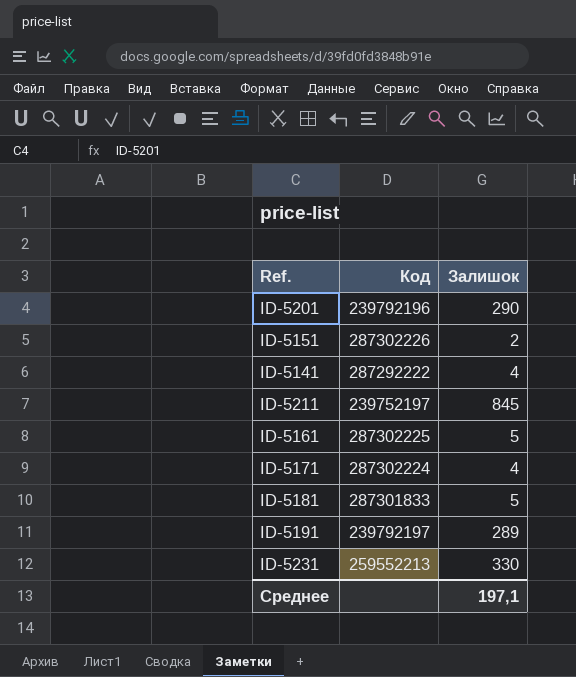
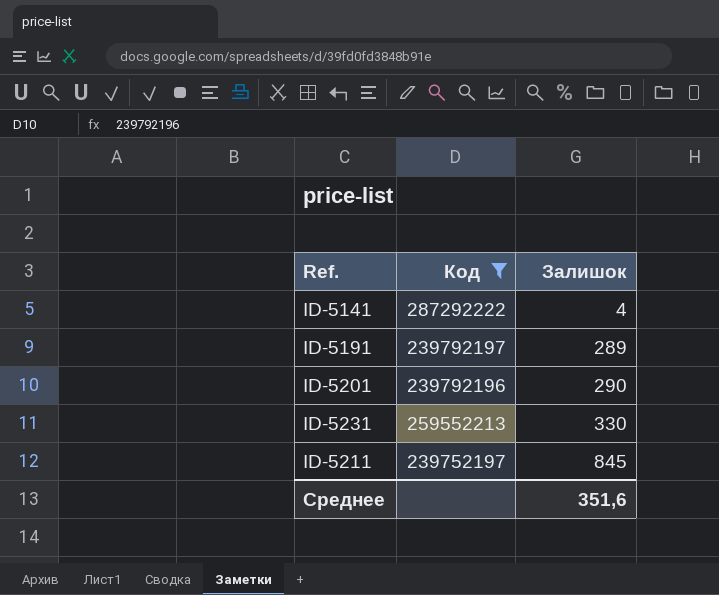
filter: none -> Код <= 287292222
row order: none -> Залишок ascending
Среднее | Залишок: 197,1 -> 351,6

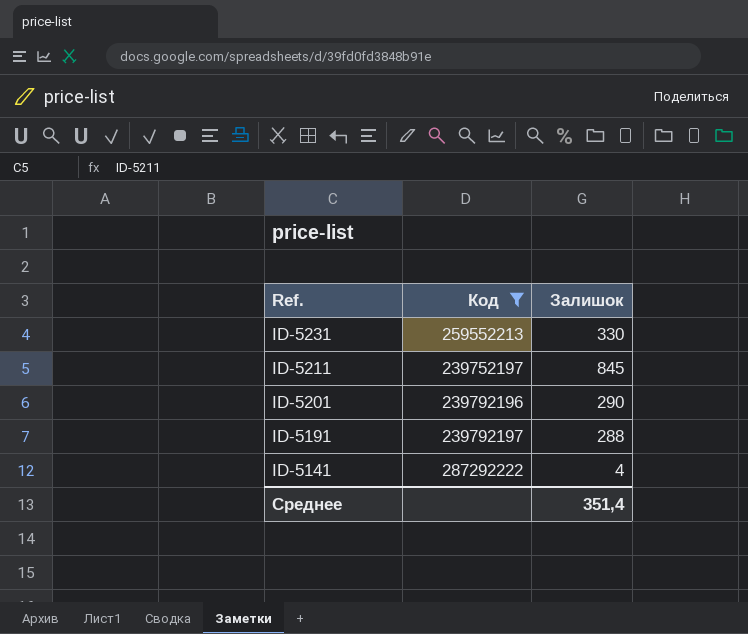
row order: Залишок ascending -> Ref. descending
ID-5191 | Залишок: 289 -> 288
Среднее | Залишок: 351,6 -> 351,4

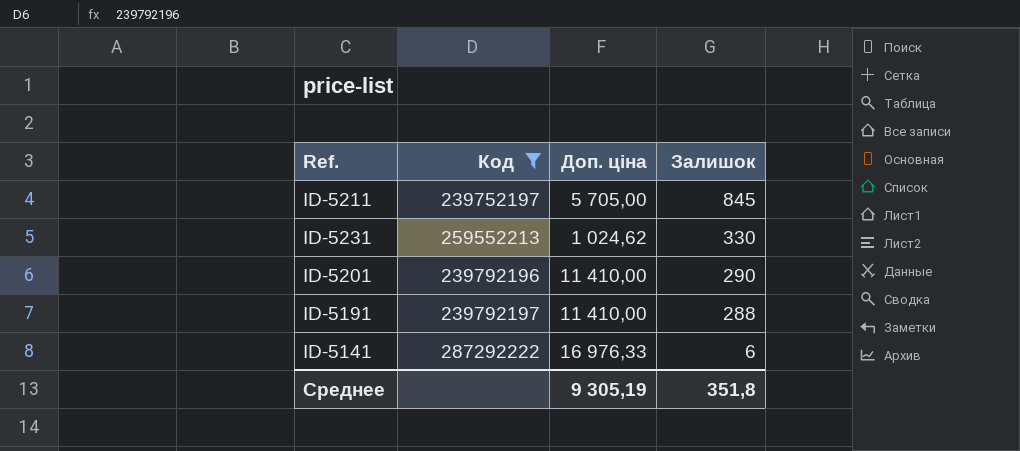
row order: Ref. descending -> Залишок descending
column Доп. ціна | position: none -> 3
ID-5141 | Залишок: 4 -> 6
Среднее | Залишок: 351,4 -> 351,8

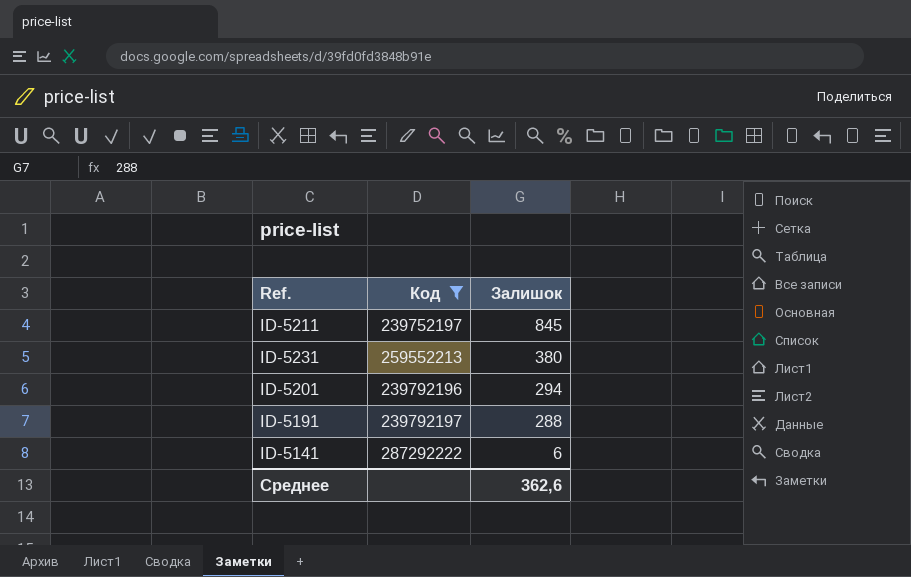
column Доп. ціна | position: 3 -> none
ID-5231 | Залишок: 330 -> 380
ID-5201 | Залишок: 290 -> 294
Среднее | Залишок: 351,8 -> 362,6

